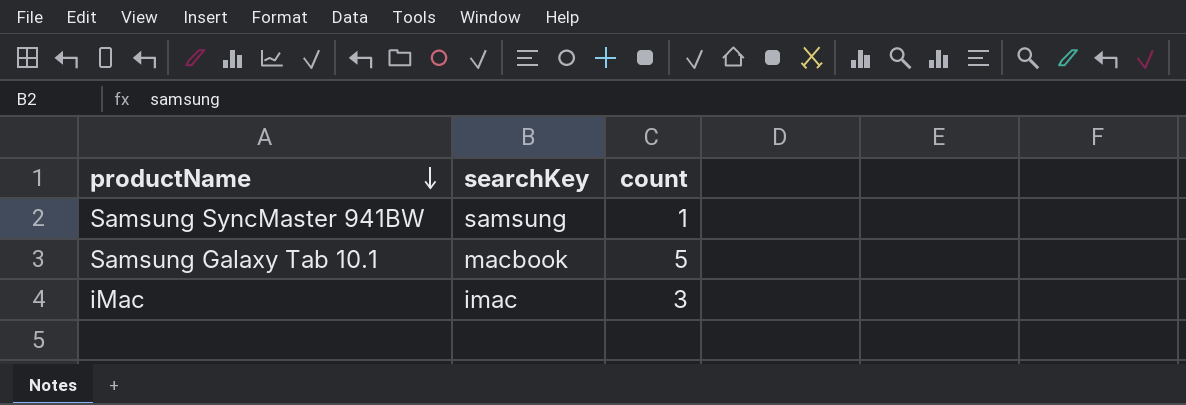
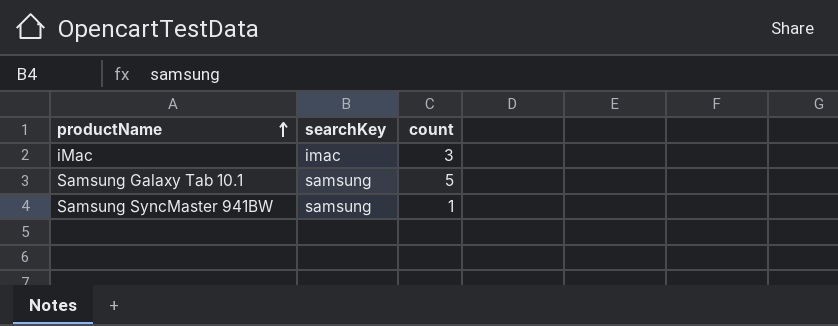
row order: productName descending -> productName ascending
Samsung Galaxy Tab 10.1 | searchKey: macbook -> samsung

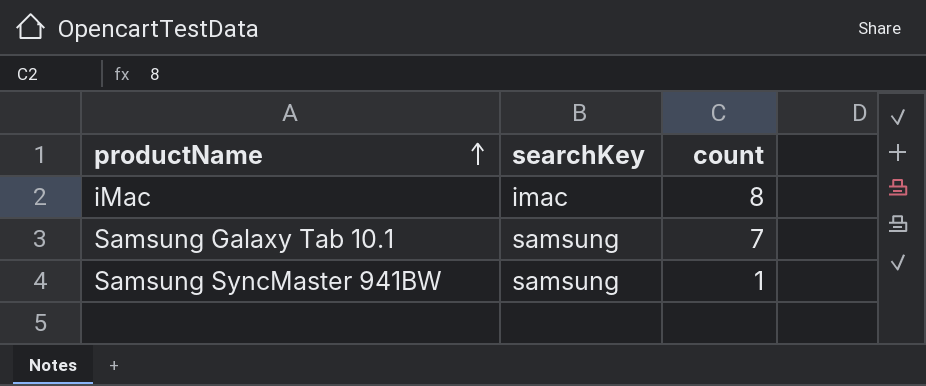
iMac | count: 3 -> 8
Samsung Galaxy Tab 10.1 | count: 5 -> 7

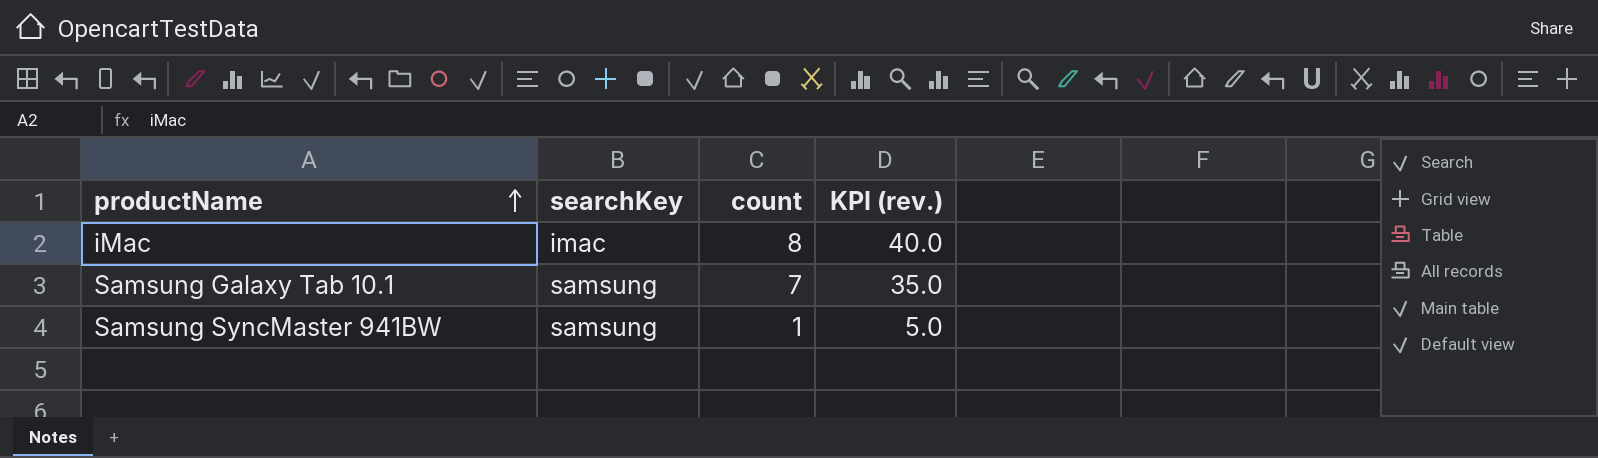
column KPI (rev.) | formula: none -> [count] * 5

